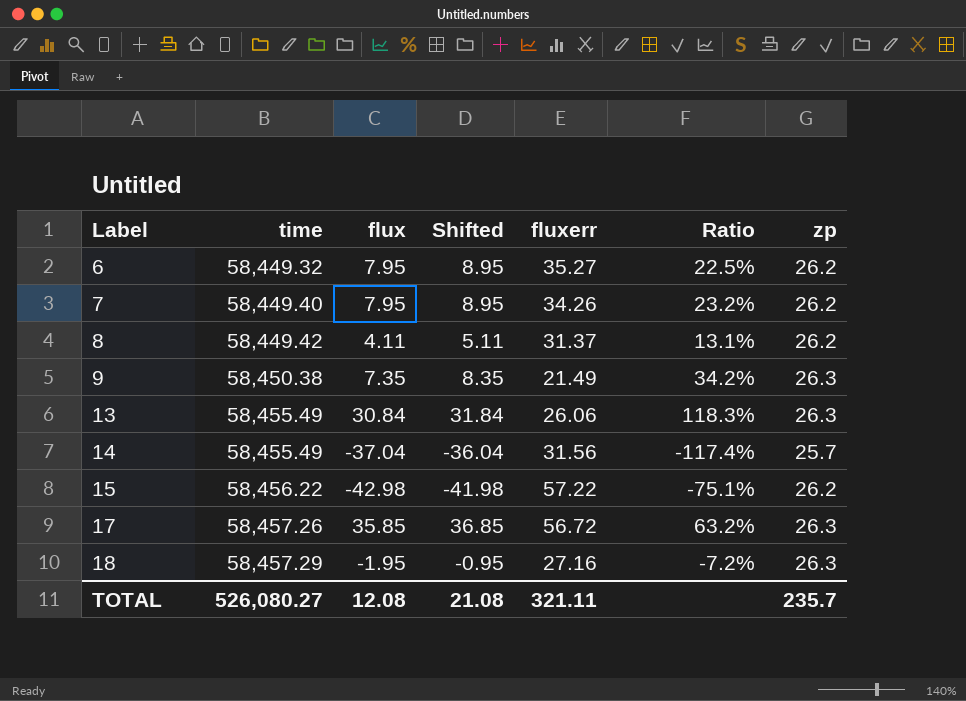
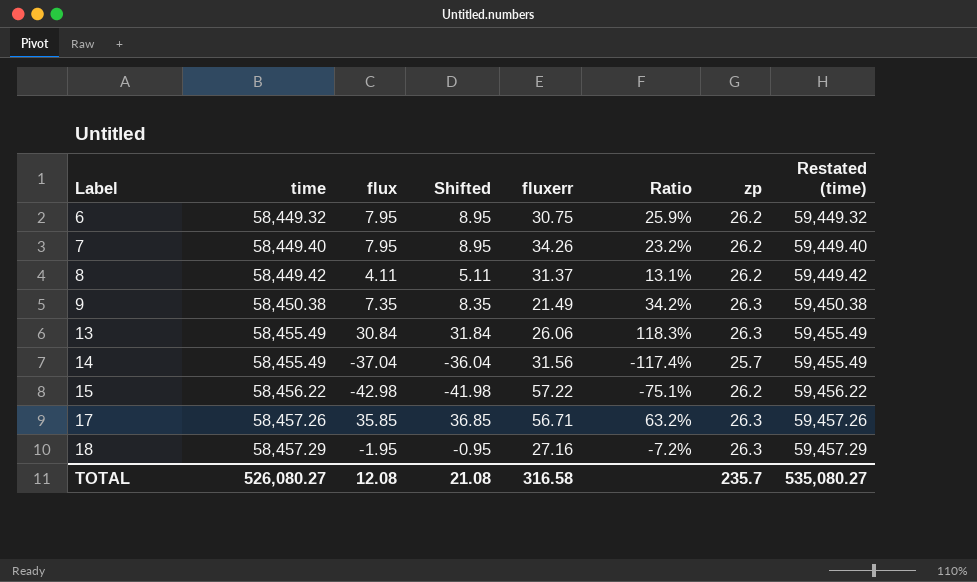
column Restated (time) | formula: none -> [time] + 1000
6 | fluxerr: 35.27 -> 30.75
6 | Ratio: 22.5% -> 25.9%
17 | fluxerr: 56.72 -> 56.71
TOTAL | fluxerr: 321.11 -> 316.58

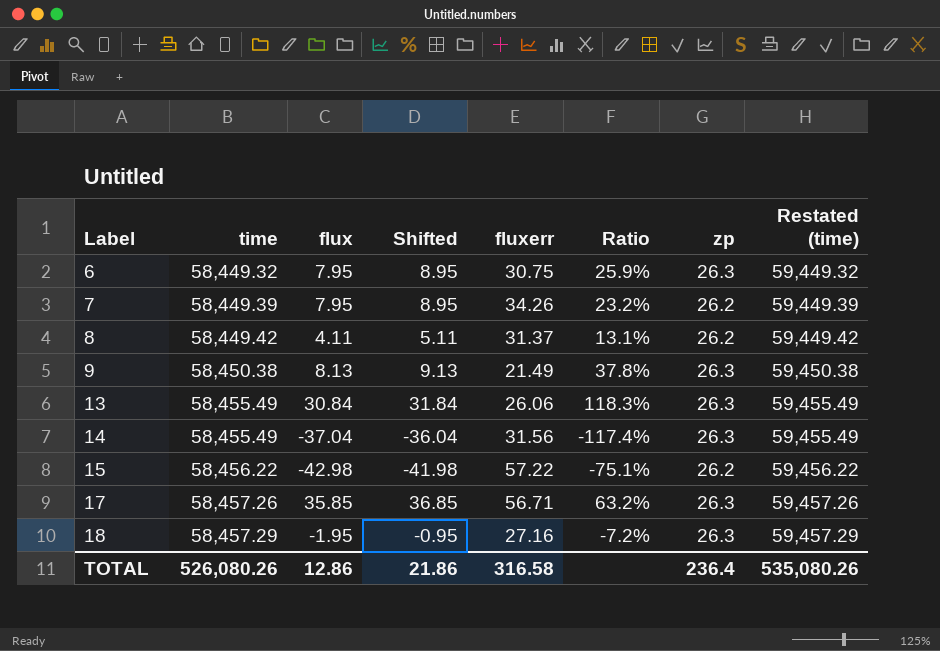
6 | zp: 26.2 -> 26.3
7 | time: 58,449.40 -> 58,449.39
7 | Restated (time): 59,449.40 -> 59,449.39
9 | flux: 7.35 -> 8.13
9 | Shifted: 8.35 -> 9.13
9 | Ratio: 34.2% -> 37.8%
14 | zp: 25.7 -> 26.3
TOTAL | time: 526,080.27 -> 526,080.26
TOTAL | flux: 12.08 -> 12.86
TOTAL | Shifted: 21.08 -> 21.86
TOTAL | zp: 235.7 -> 236.4
TOTAL | Restated (time): 535,080.27 -> 535,080.26

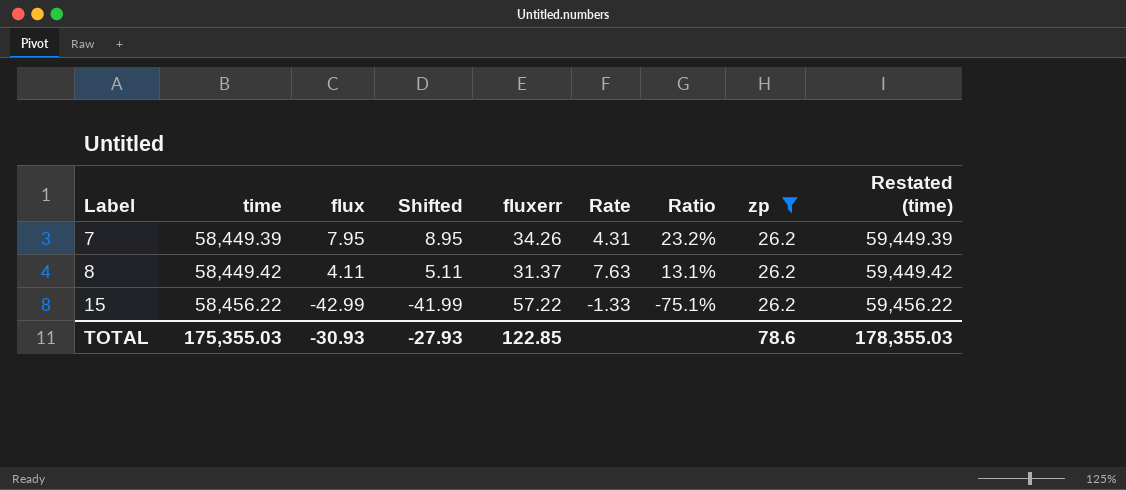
filter: none -> zp = 26.2
column Rate | formula: none -> [fluxerr] / [flux]
15 | flux: -42.98 -> -42.99
15 | Shifted: -41.98 -> -41.99
TOTAL | time: 526,080.26 -> 175,355.03
TOTAL | flux: 12.86 -> -30.93
TOTAL | Shifted: 21.86 -> -27.93
TOTAL | fluxerr: 316.58 -> 122.85
TOTAL | zp: 236.4 -> 78.6
TOTAL | Restated (time): 535,080.26 -> 178,355.03

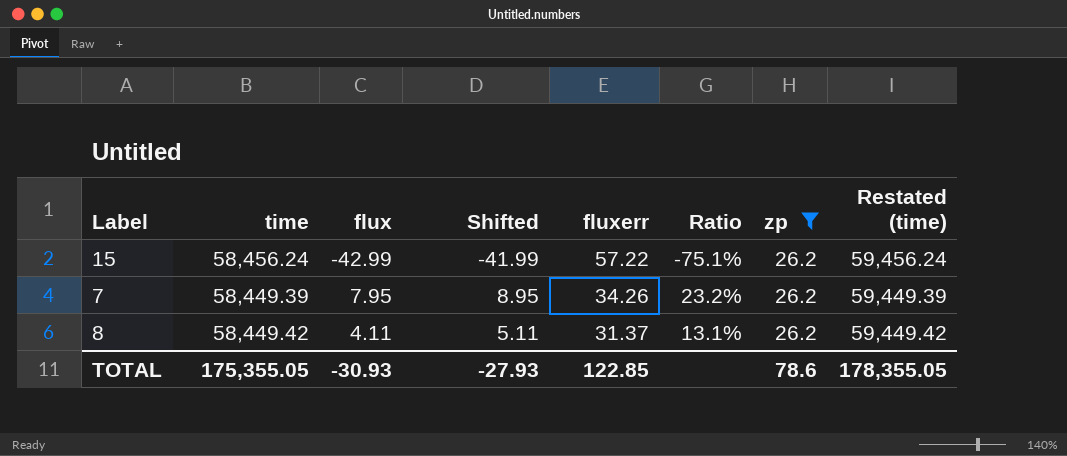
row order: Label ascending -> fluxerr descending
column Rate | formula: [fluxerr] / [flux] -> none
15 | time: 58,456.22 -> 58,456.24
15 | Restated (time): 59,456.22 -> 59,456.24
TOTAL | time: 175,355.03 -> 175,355.05
TOTAL | Restated (time): 178,355.03 -> 178,355.05

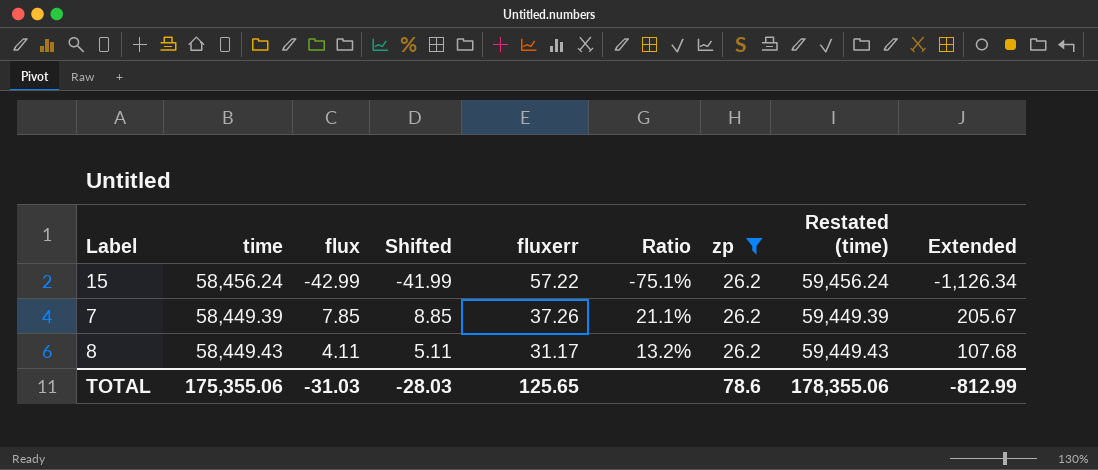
column Extended | formula: none -> [flux] * [zp]
7 | flux: 7.95 -> 7.85
7 | Shifted: 8.95 -> 8.85
7 | fluxerr: 34.26 -> 37.26
7 | Ratio: 23.2% -> 21.1%
8 | time: 58,449.42 -> 58,449.43
8 | fluxerr: 31.37 -> 31.17
8 | Ratio: 13.1% -> 13.2%
8 | Restated (time): 59,449.42 -> 59,449.43
TOTAL | time: 175,355.05 -> 175,355.06
TOTAL | flux: -30.93 -> -31.03
TOTAL | Shifted: -27.93 -> -28.03
TOTAL | fluxerr: 122.85 -> 125.65
TOTAL | Restated (time): 178,355.05 -> 178,355.06

